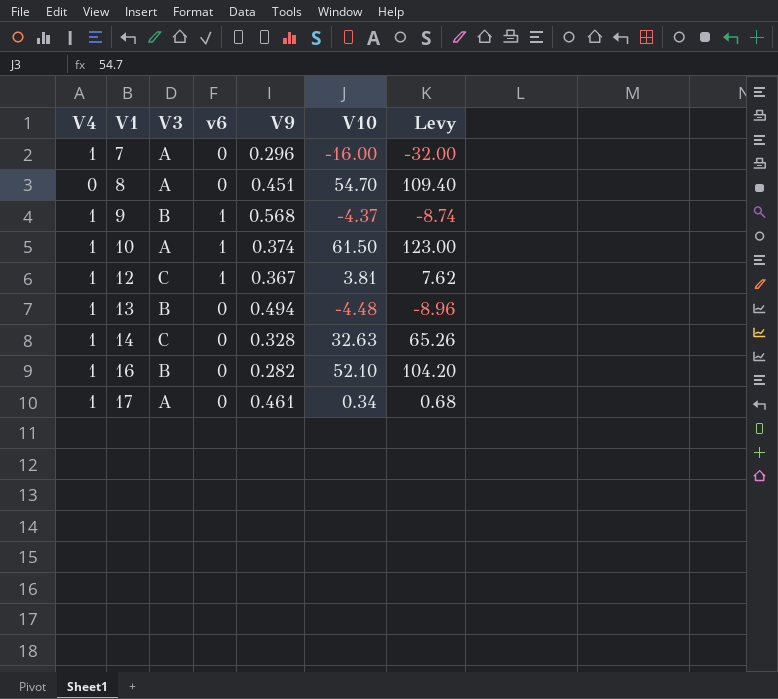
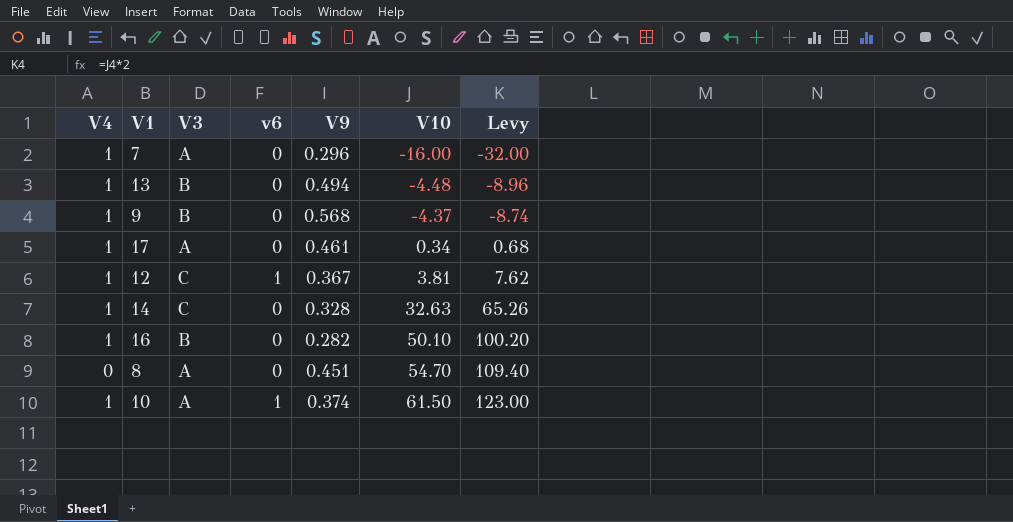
row order: V1 ascending -> V10 ascending
9 | v6: 1 -> 0
16 | V10: 52.10 -> 50.10
16 | Levy: 104.20 -> 100.20

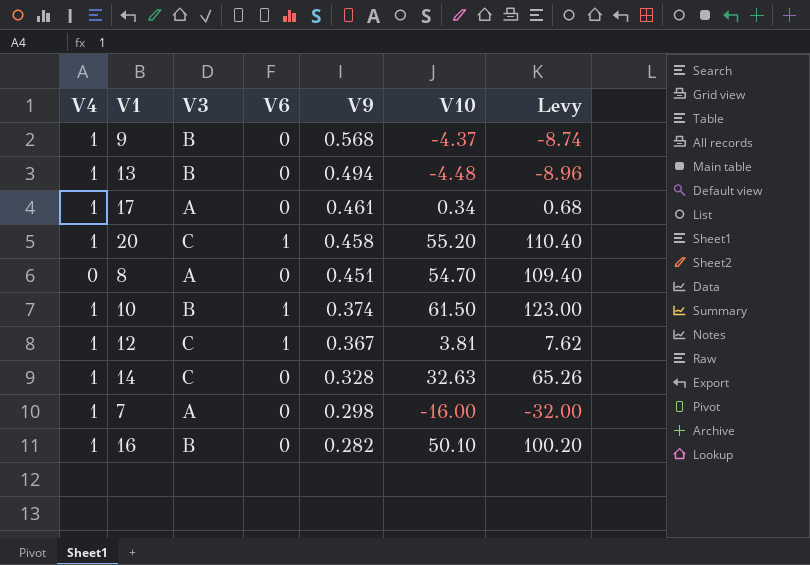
row order: V10 ascending -> V9 descending
column name: v6 -> V6
row 20: none -> 1 | C | 1 | 0.458 | 55.20 | 110.40
10 | V3: A -> B
7 | V9: 0.296 -> 0.298

